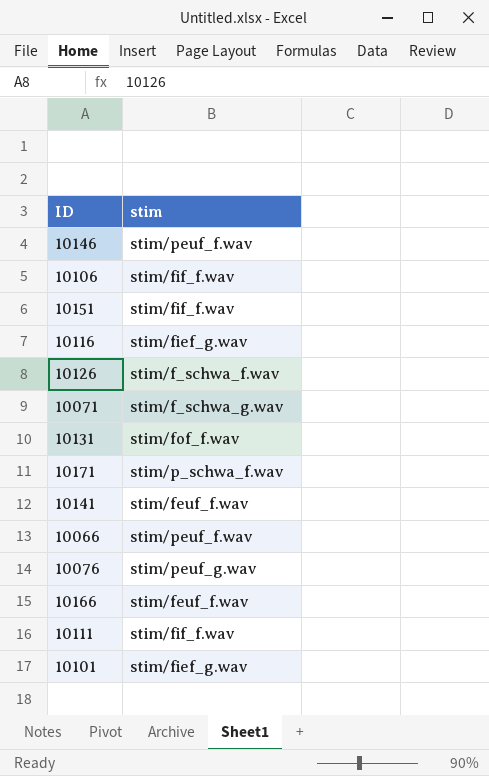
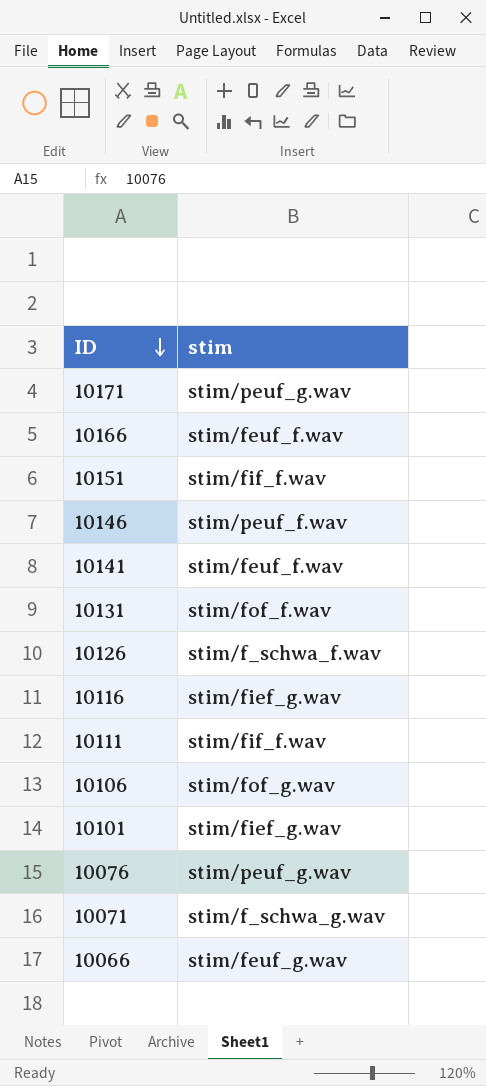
row order: none -> ID descending
10171 | stim: stim/p_schwa_f.wav -> stim/peuf_g.wav
10106 | stim: stim/fif_f.wav -> stim/fof_g.wav
10066 | stim: stim/peuf_f.wav -> stim/feuf_g.wav

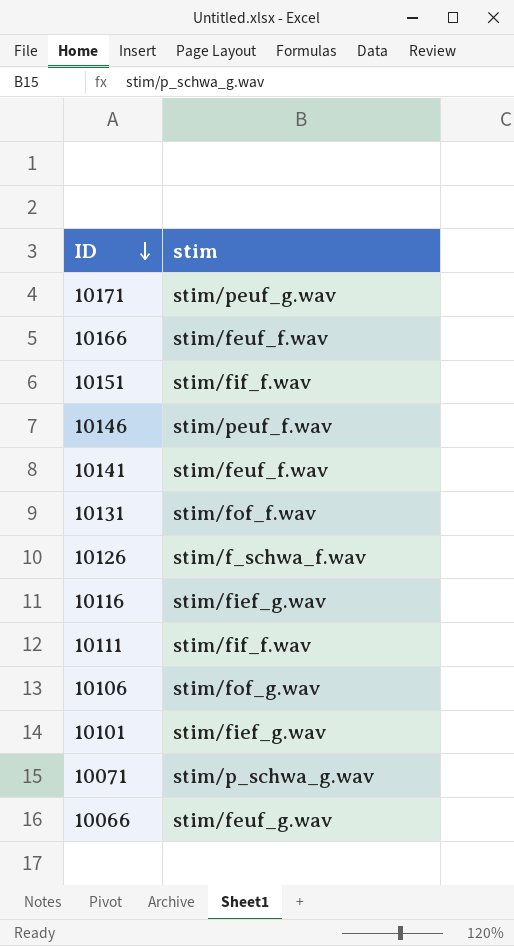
row 10076: stim/peuf_g.wav -> none
10071 | stim: stim/f_schwa_g.wav -> stim/p_schwa_g.wav

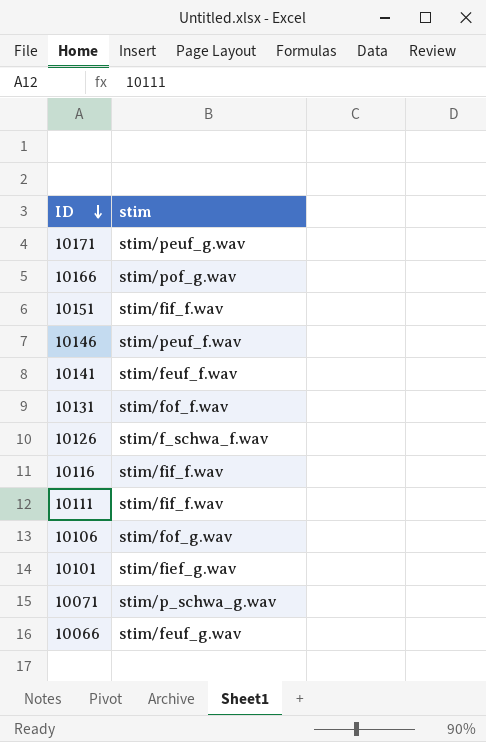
10166 | stim: stim/feuf_f.wav -> stim/pof_g.wav
10116 | stim: stim/fief_g.wav -> stim/fif_f.wav

